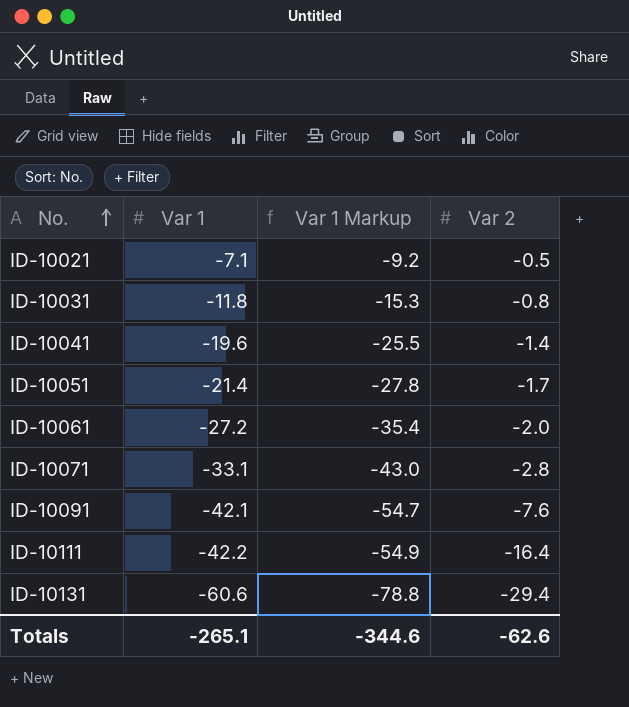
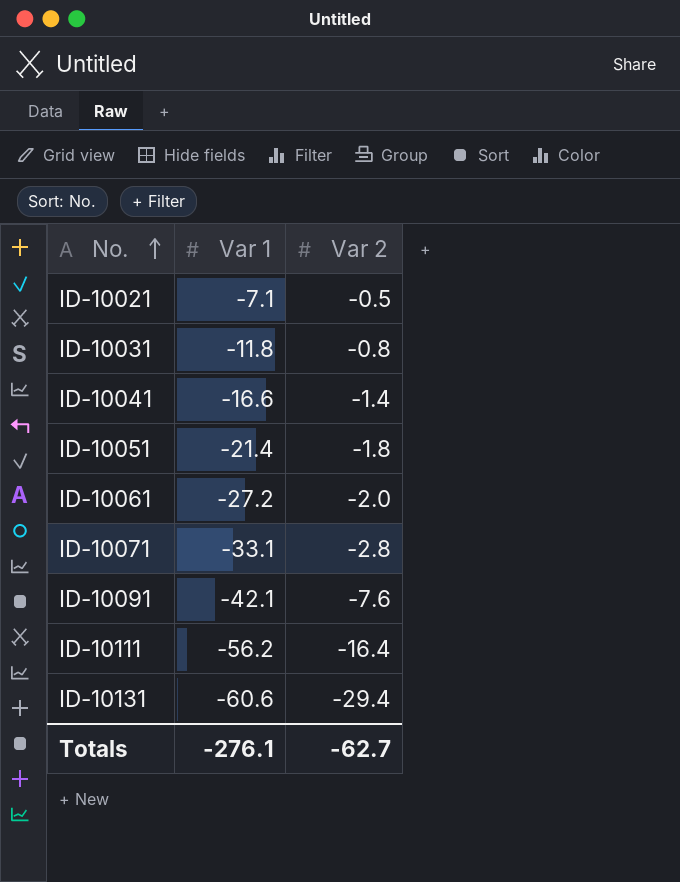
column Var 1 Markup | formula: [Var 1] * 1.3 -> none
ID-10041 | Var 1: -19.6 -> -16.6
ID-10051 | Var 2: -1.7 -> -1.8
ID-10111 | Var 1: -42.2 -> -56.2
Totals | Var 1: -265.1 -> -276.1
Totals | Var 2: -62.6 -> -62.7

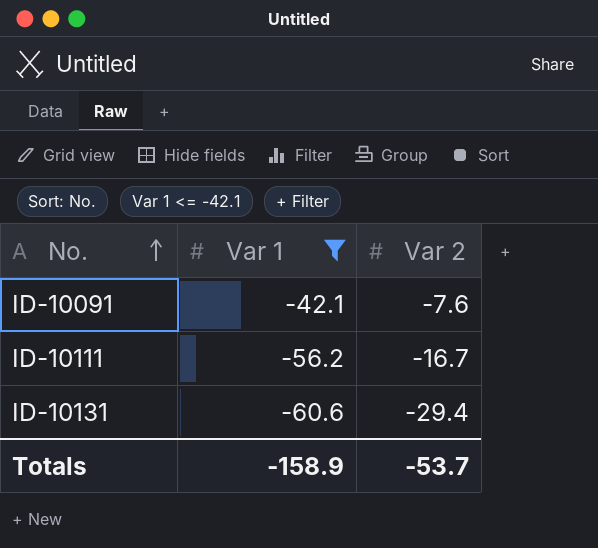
filter: none -> Var 1 <= -42.1
ID-10111 | Var 2: -16.4 -> -16.7
Totals | Var 1: -276.1 -> -158.9
Totals | Var 2: -62.7 -> -53.7

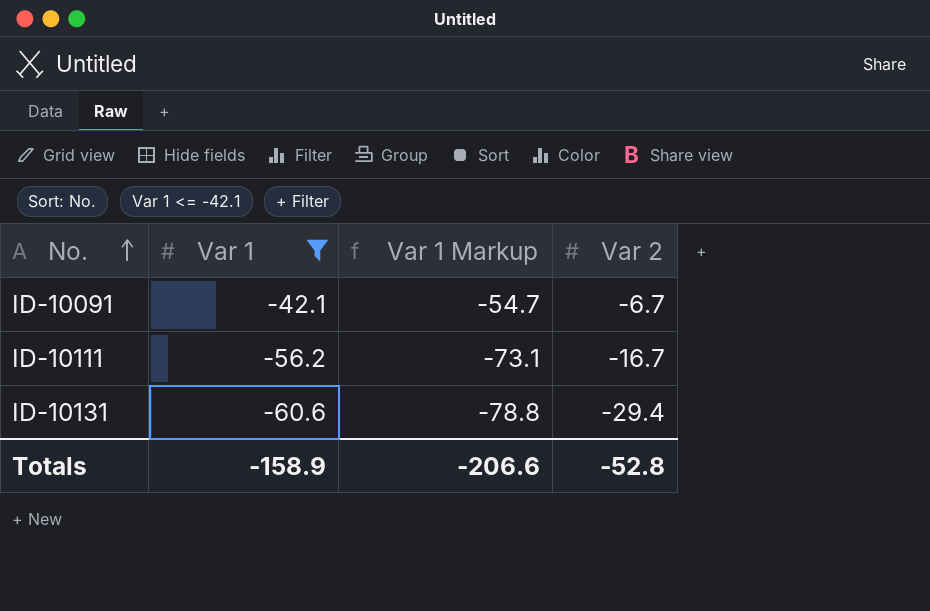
column Var 1 Markup | formula: none -> [Var 1] * 1.3
ID-10091 | Var 2: -7.6 -> -6.7
Totals | Var 2: -53.7 -> -52.8

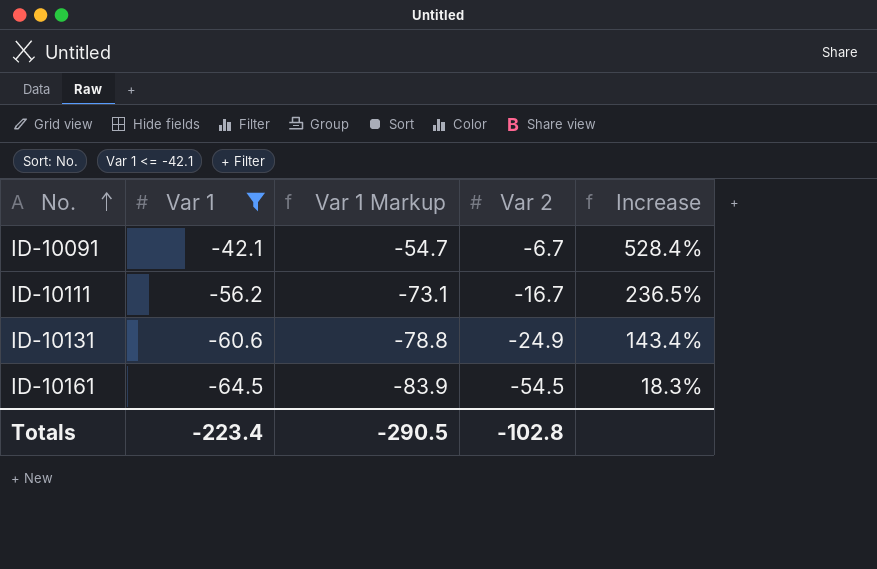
column Increase | formula: none -> ([Var 1] - [Var 2]) / [Var 2]
ID-10131 | Var 2: -29.4 -> -24.9
row ID-10161: none -> -64.5 | -83.9 | -54.5 | 18.3%
Totals | Var 1: -158.9 -> -223.4
Totals | Var 1 Markup: -206.6 -> -290.5
Totals | Var 2: -52.8 -> -102.8

